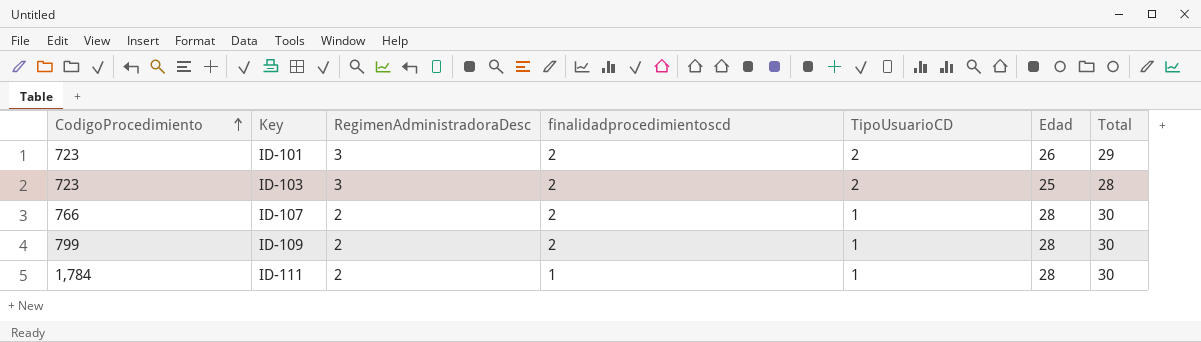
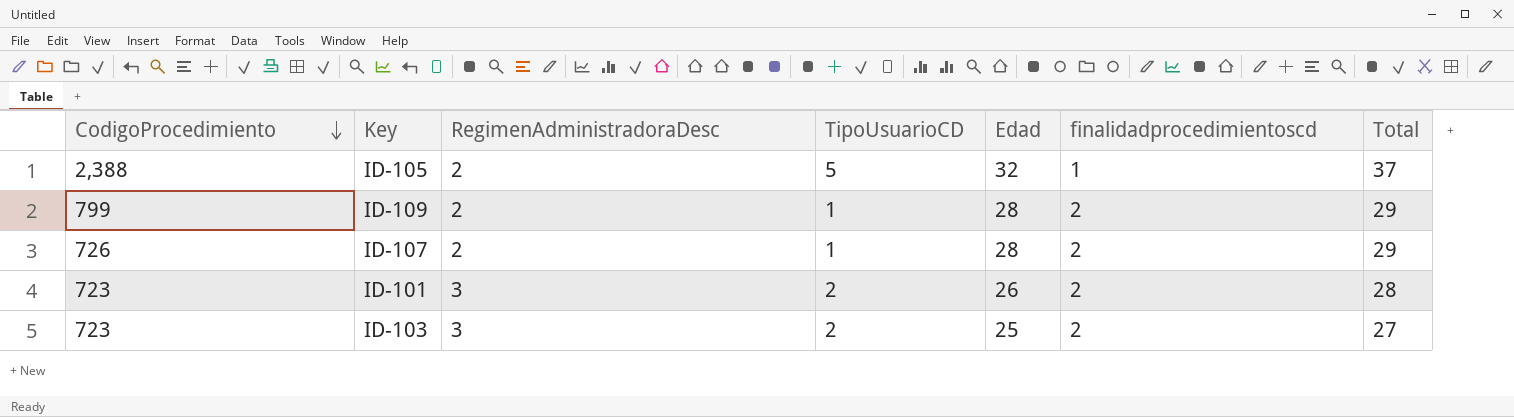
row order: CodigoProcedimiento ascending -> CodigoProcedimiento descending
column finalidadprocedimientoscd | position: 4 -> 6
column Total | formula: [RegimenAdministradoraDesc] + [Edad] -> [TipoUsuarioCD] + [Edad]
row ID-111: 1,784 | 2 | 1 | 1 | 28 | 30 -> none
row ID-105: none -> 2,388 | 2 | 5 | 32 | 1 | 37
ID-107 | CodigoProcedimiento: 766 -> 726

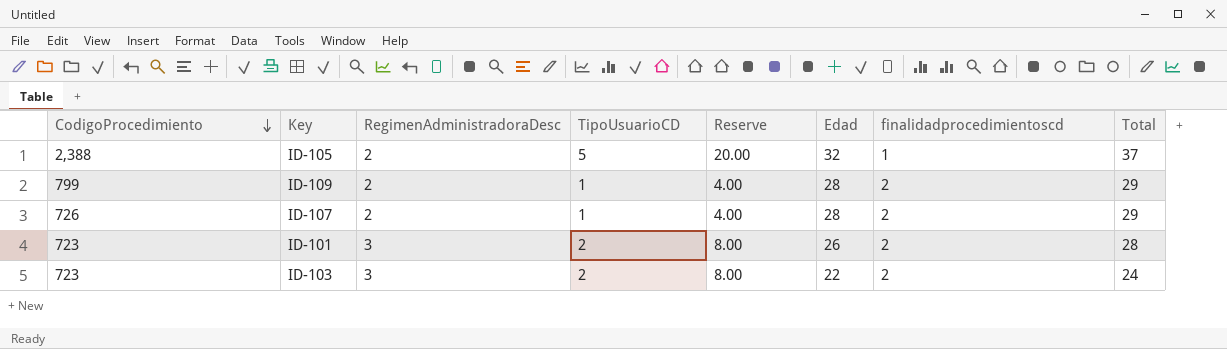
column Reserve | formula: none -> [TipoUsuarioCD] * 4
ID-103 | Edad: 25 -> 22
ID-103 | Total: 27 -> 24

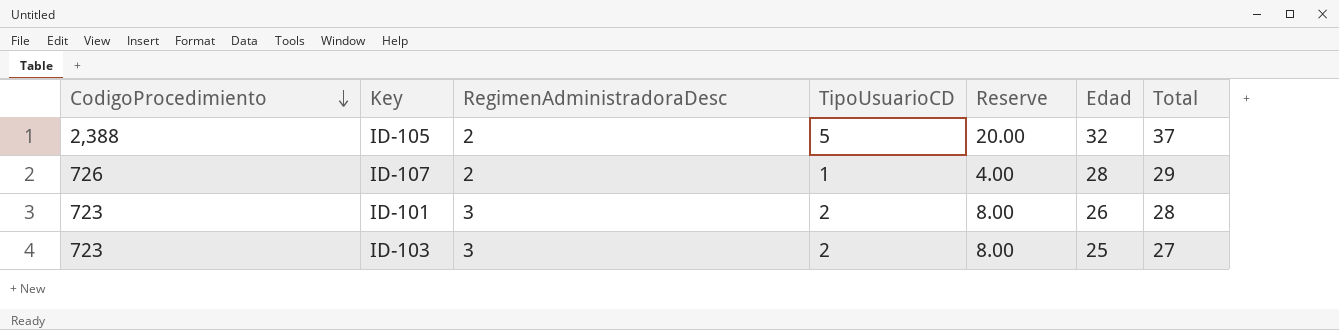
column finalidadprocedimientoscd | position: 7 -> none
row ID-109: 799 | 2 | 1 | 4.00 | 28 | 2 | 29 -> none
ID-103 | Edad: 22 -> 25
ID-103 | Total: 24 -> 27

